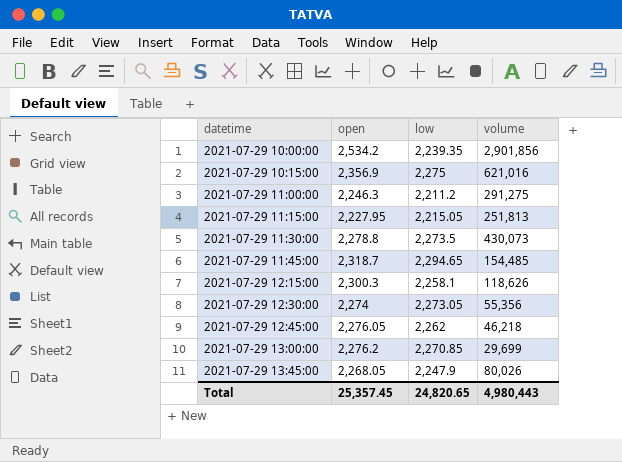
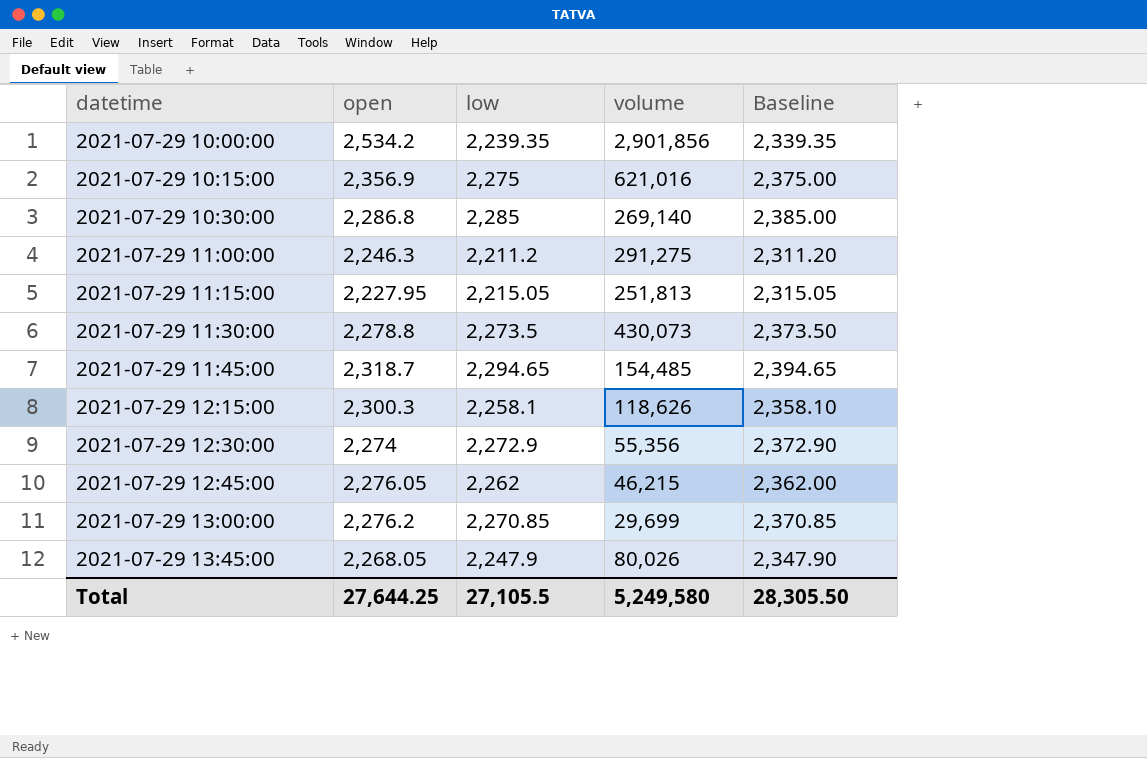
column Baseline | formula: none -> [low] + 100
row 2021-07-29 10:30:00: none -> 2,286.8 | 2,285 | 269,140 | 2,385.00
2021-07-29 12:30:00 | low: 2,273.05 -> 2,272.9
2021-07-29 12:45:00 | volume: 46,218 -> 46,215
Total | open: 25,357.45 -> 27,644.25
Total | low: 24,820.65 -> 27,105.5
Total | volume: 4,980,443 -> 5,249,580

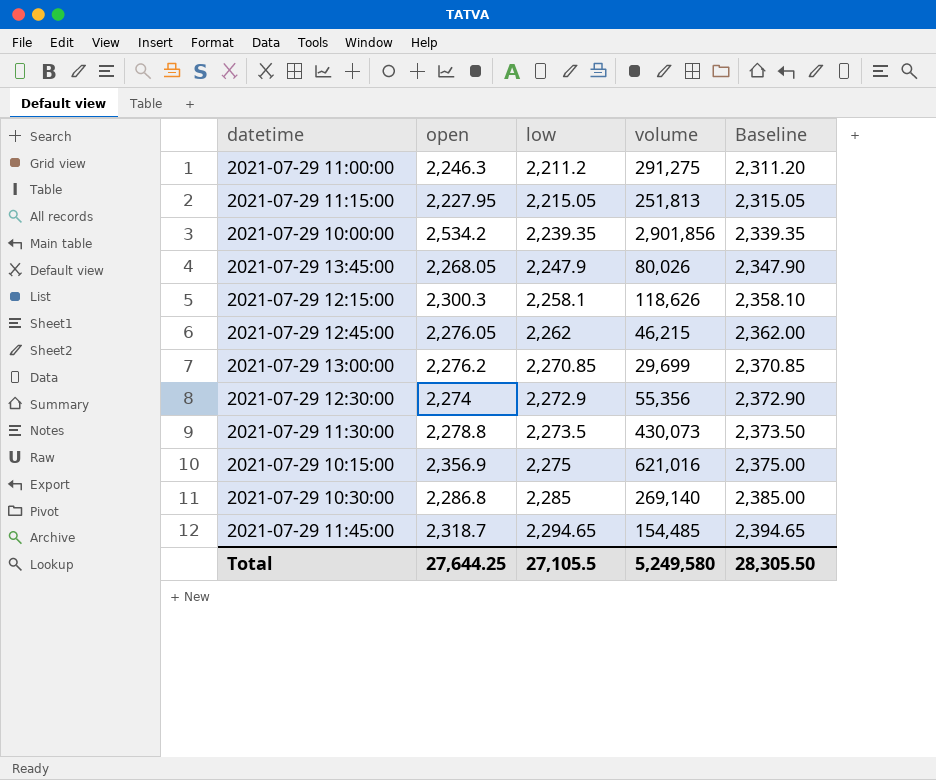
row order: datetime ascending -> low ascending

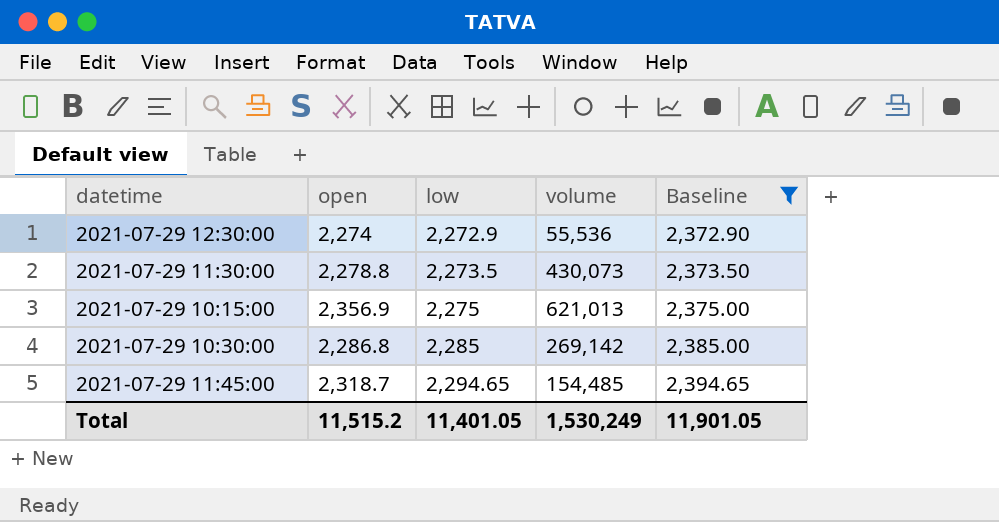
filter: none -> Baseline >= 2,372.90
2021-07-29 12:30:00 | volume: 55,356 -> 55,536
2021-07-29 10:15:00 | volume: 621,016 -> 621,013
2021-07-29 10:30:00 | volume: 269,140 -> 269,142
Total | open: 27,644.25 -> 11,515.2
Total | low: 27,105.5 -> 11,401.05
Total | volume: 5,249,580 -> 1,530,249
Total | Baseline: 28,305.50 -> 11,901.05

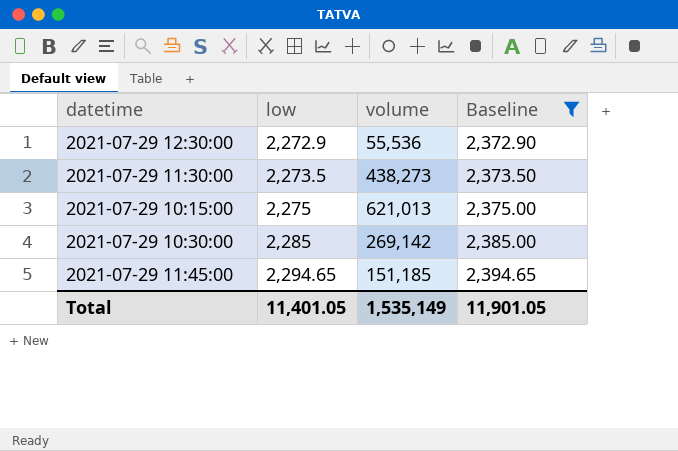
column open | position: 2 -> none
2021-07-29 11:30:00 | volume: 430,073 -> 438,273
2021-07-29 11:45:00 | volume: 154,485 -> 151,185
Total | volume: 1,530,249 -> 1,535,149

